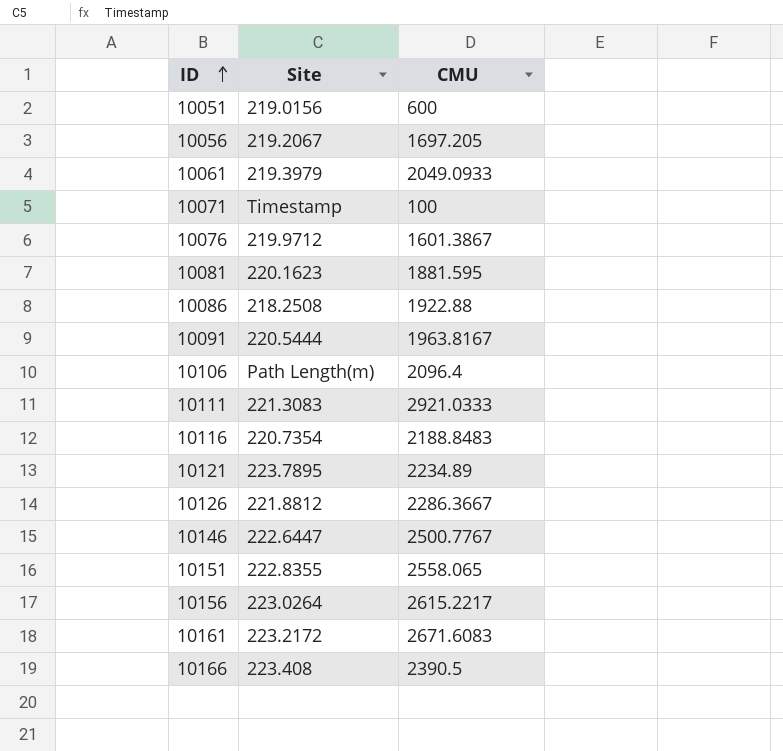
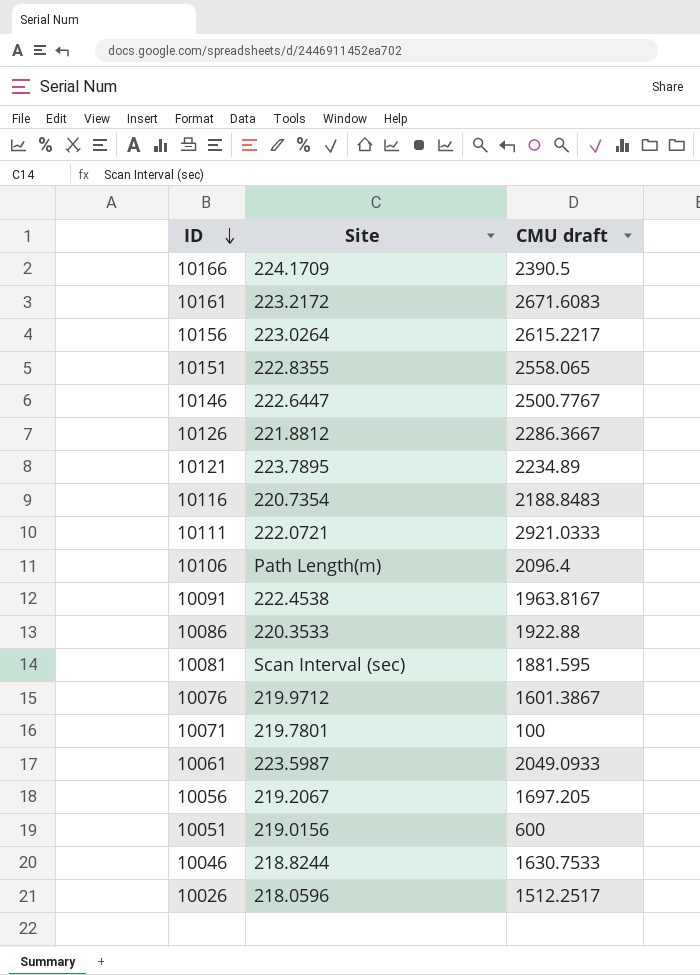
row order: ID ascending -> ID descending
column name: CMU -> CMU draft
10166 | Site: 223.408 -> 224.1709
10111 | Site: 221.3083 -> 222.0721
10091 | Site: 220.5444 -> 222.4538
10086 | Site: 218.2508 -> 220.3533
10081 | Site: 220.1623 -> Scan Interval (sec)
10071 | Site: Timestamp -> 219.7801
10061 | Site: 219.3979 -> 223.5987
row 10046: none -> 218.8244 | 1630.7533
row 10026: none -> 218.0596 | 1512.2517

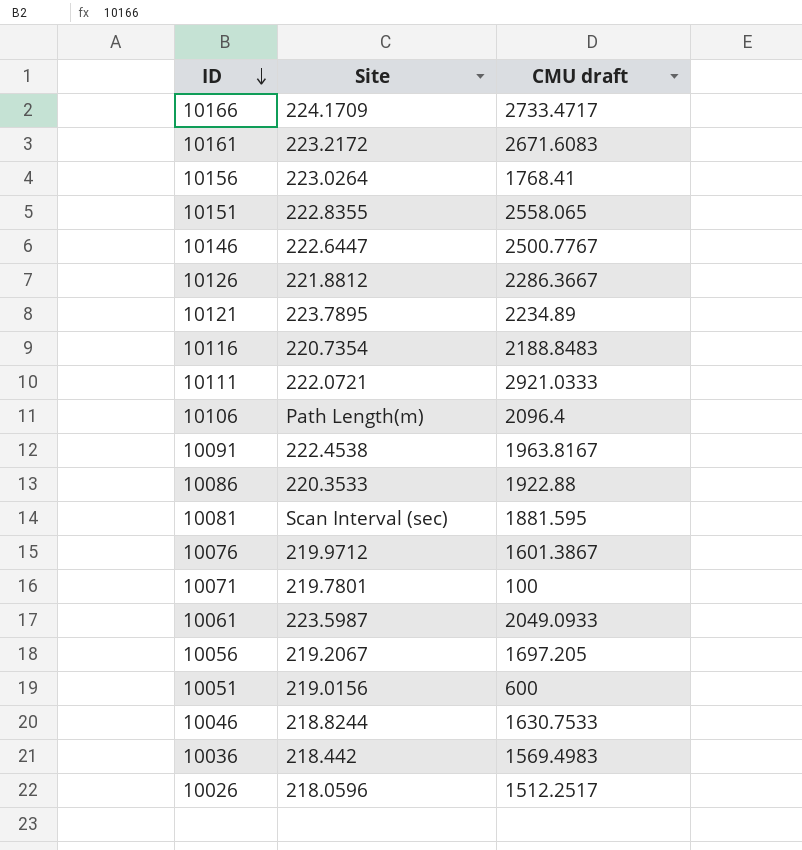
10166 | CMU draft: 2390.5 -> 2733.4717
10156 | CMU draft: 2615.2217 -> 1768.41
row 10036: none -> 218.442 | 1569.4983

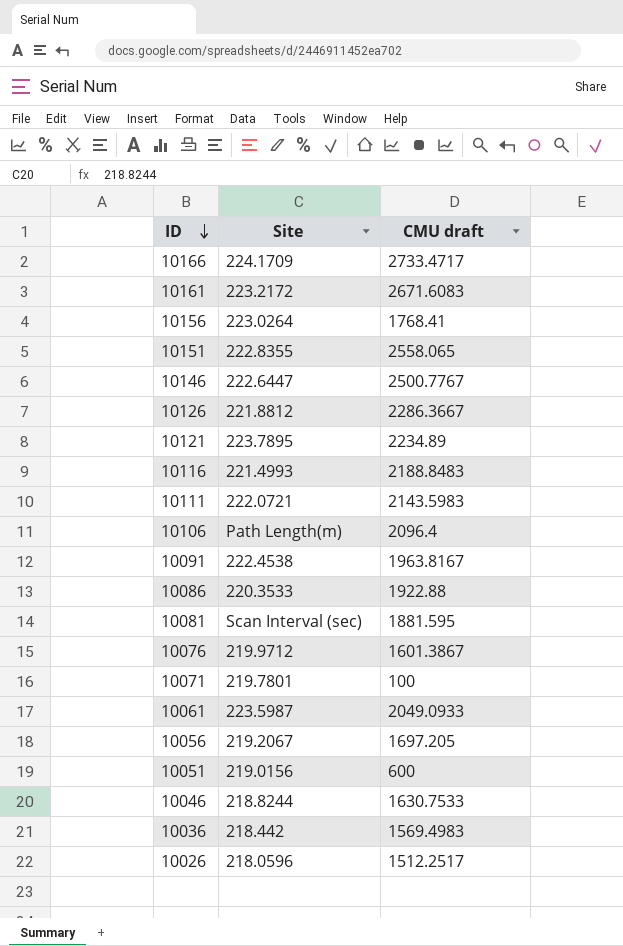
10116 | Site: 220.7354 -> 221.4993
10111 | CMU draft: 2921.0333 -> 2143.5983

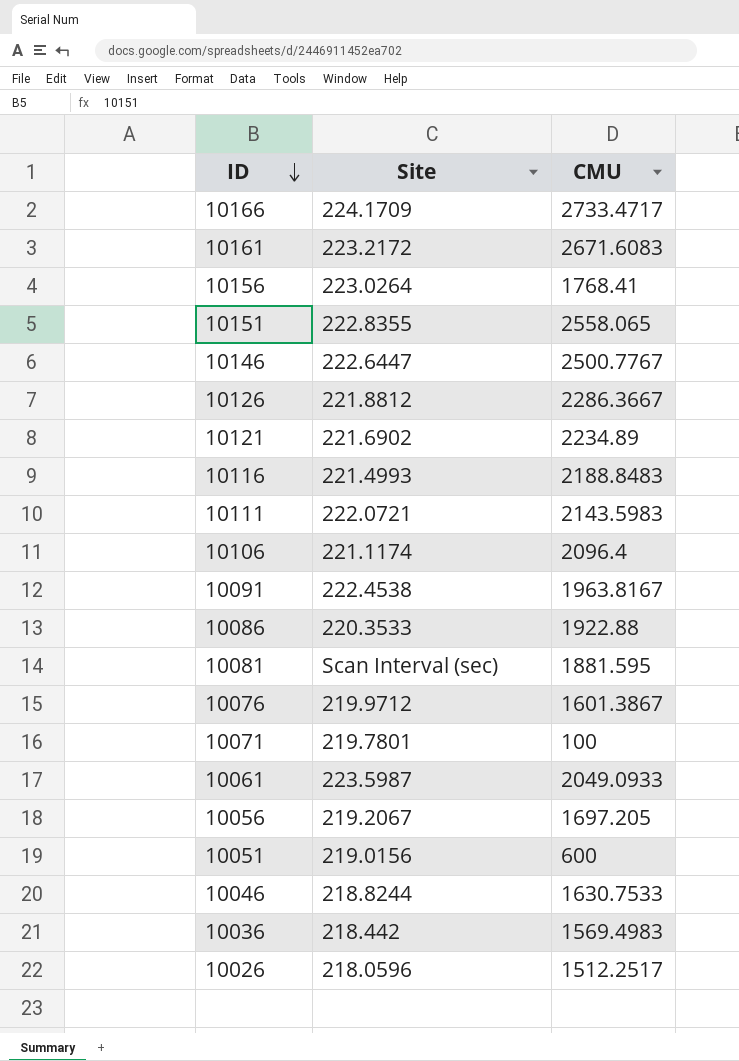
column name: CMU draft -> CMU
10121 | Site: 223.7895 -> 221.6902
10106 | Site: Path Length(m) -> 221.1174

